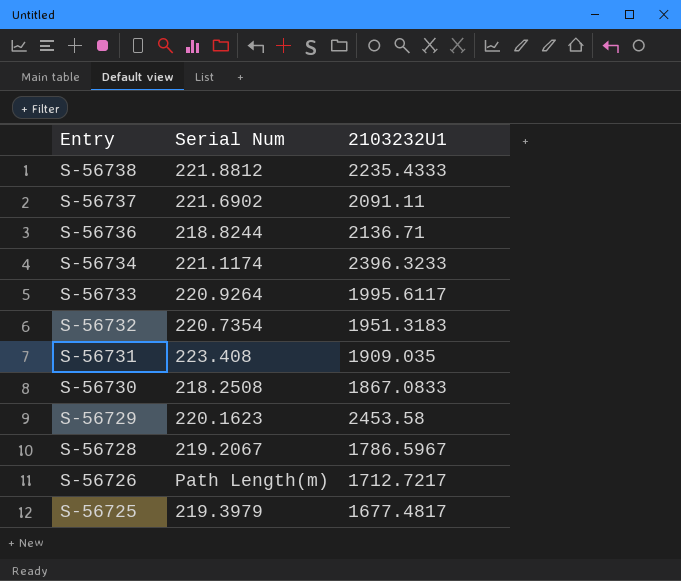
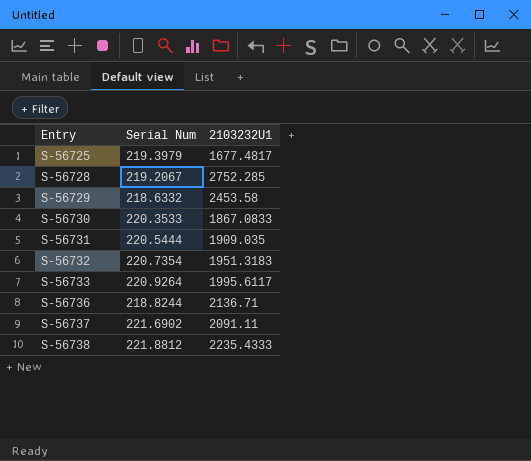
row order: Entry descending -> Entry ascending
row S-56734: 221.1174 | 2396.3233 -> none
row S-56726: Path Length(m) | 1712.7217 -> none
S-56728 | 2103232U1: 1786.5967 -> 2752.285
S-56729 | Serial Num: 220.1623 -> 218.6332
S-56730 | Serial Num: 218.2508 -> 220.3533
S-56731 | Serial Num: 223.408 -> 220.5444

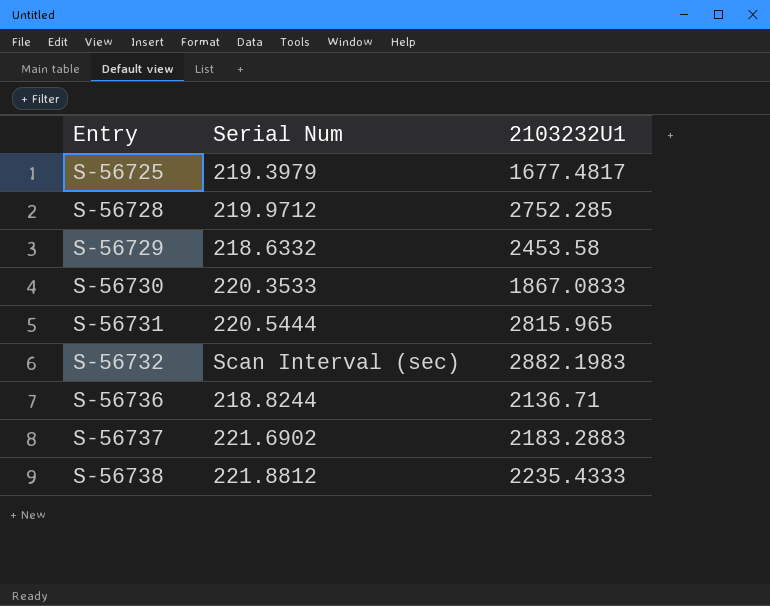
row S-56733: 220.9264 | 1995.6117 -> none
S-56728 | Serial Num: 219.2067 -> 219.9712
S-56731 | 2103232U1: 1909.035 -> 2815.965
S-56732 | Serial Num: 220.7354 -> Scan Interval (sec)
S-56732 | 2103232U1: 1951.3183 -> 2882.1983
S-56737 | 2103232U1: 2091.11 -> 2183.2883

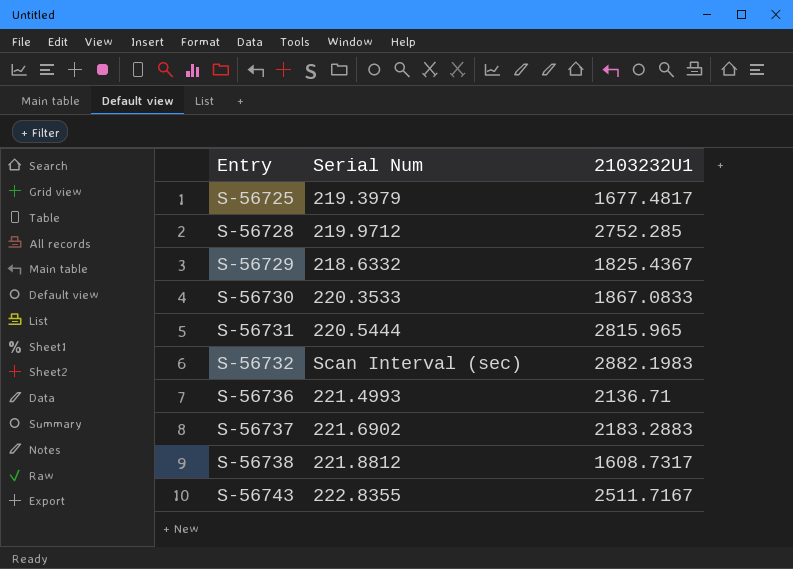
S-56729 | 2103232U1: 2453.58 -> 1825.4367
S-56736 | Serial Num: 218.8244 -> 221.4993
S-56738 | 2103232U1: 2235.4333 -> 1608.7317
row S-56743: none -> 222.8355 | 2511.7167

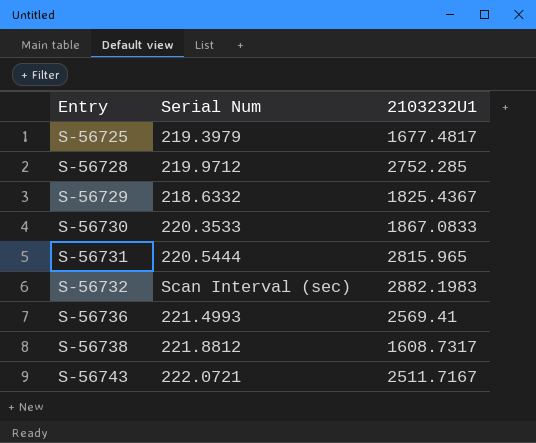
row S-56737: 221.6902 | 2183.2883 -> none
S-56736 | 2103232U1: 2136.71 -> 2569.41
S-56743 | Serial Num: 222.8355 -> 222.0721

